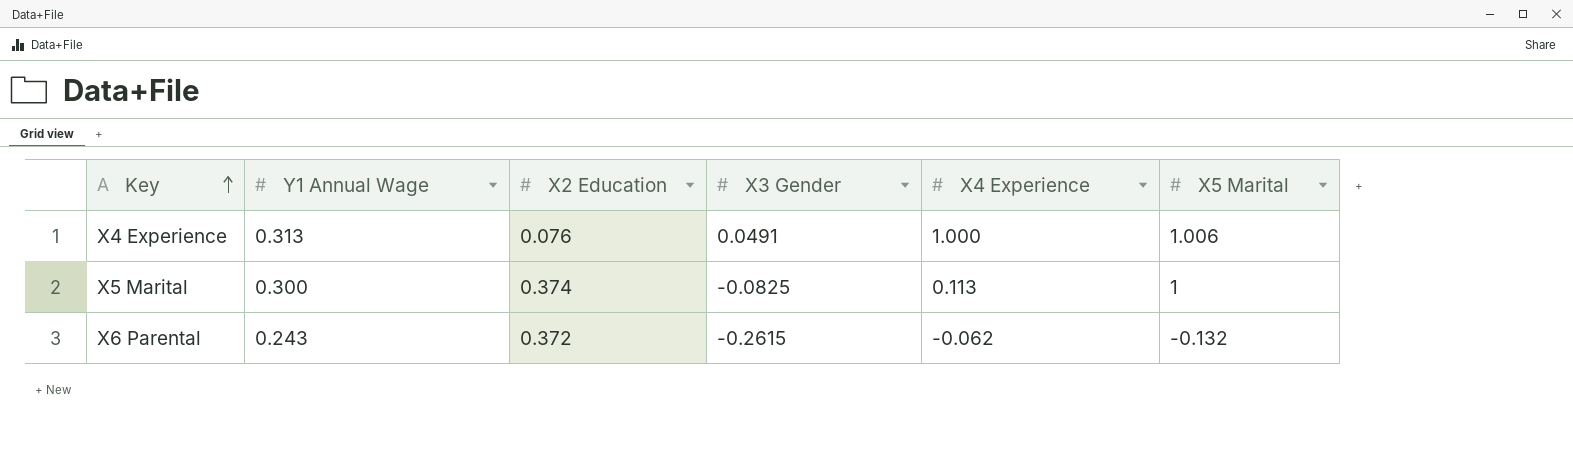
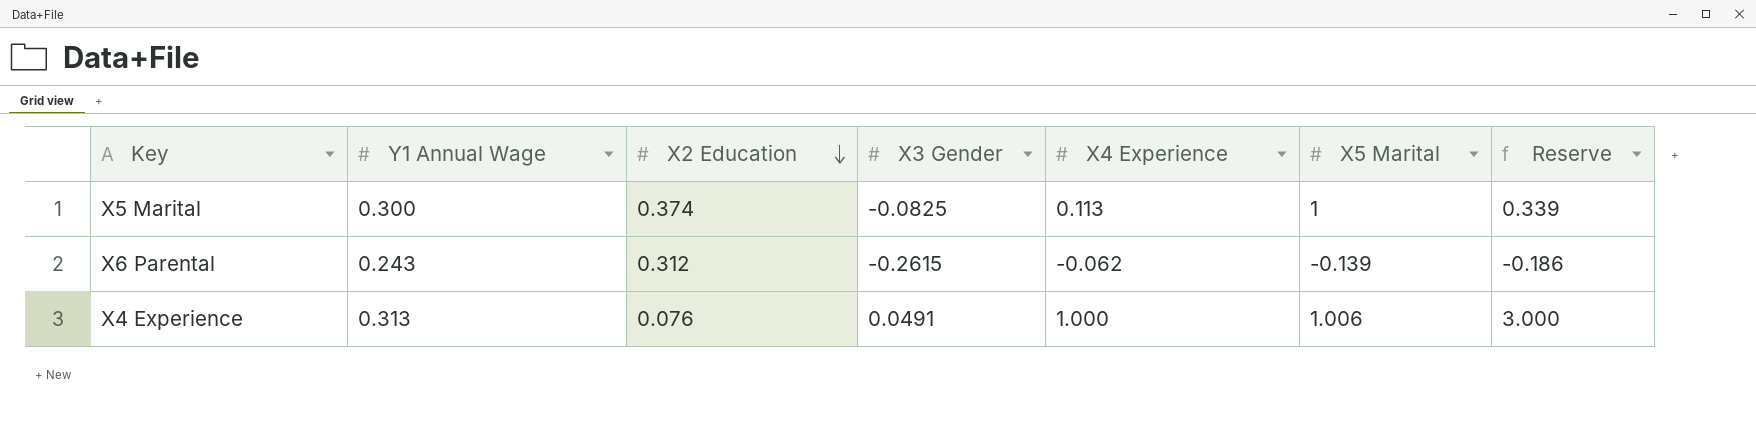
row order: Key ascending -> X2 Education descending
column Reserve | formula: none -> [X4 Experience] * 3
X6 Parental | X2 Education: 0.372 -> 0.312
X6 Parental | X5 Marital: -0.132 -> -0.139

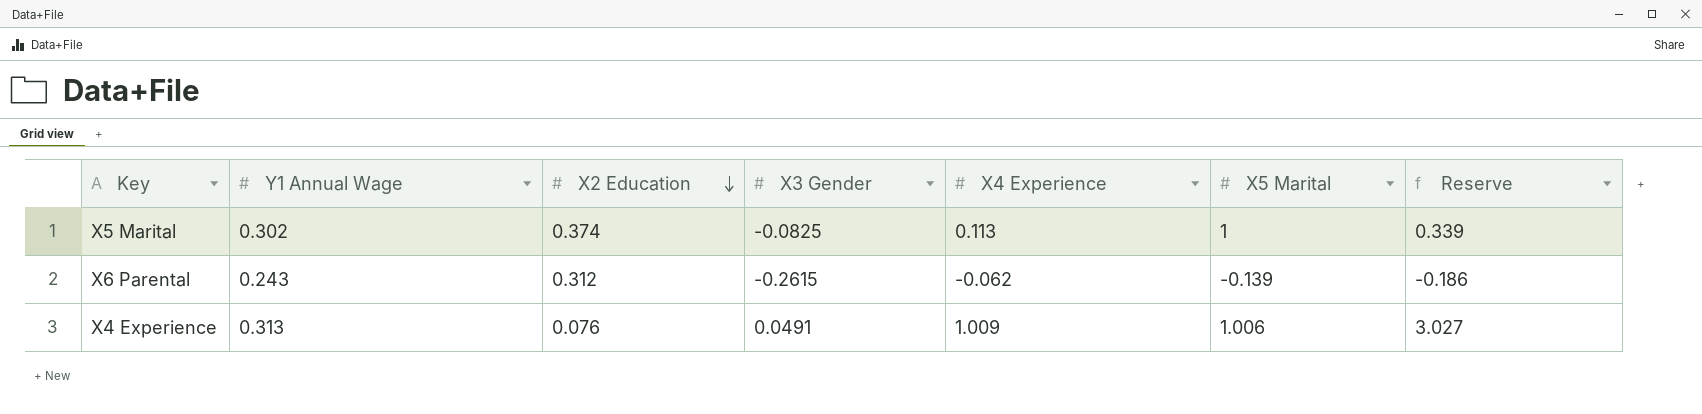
X5 Marital | Y1 Annual Wage: 0.300 -> 0.302
X4 Experience | X4 Experience: 1.000 -> 1.009
X4 Experience | Reserve: 3.000 -> 3.027

